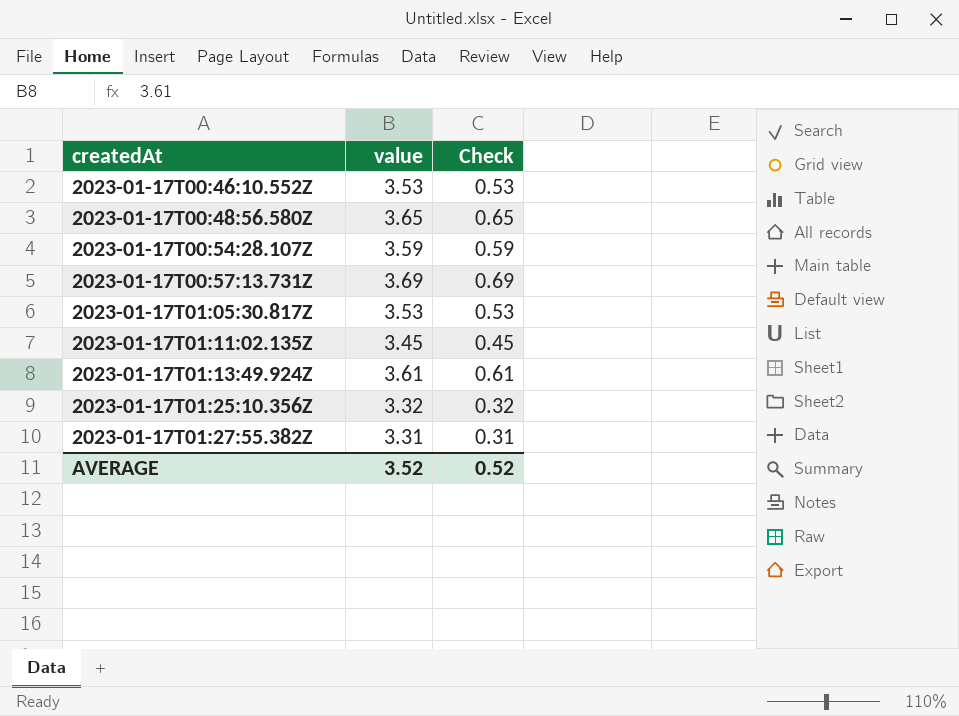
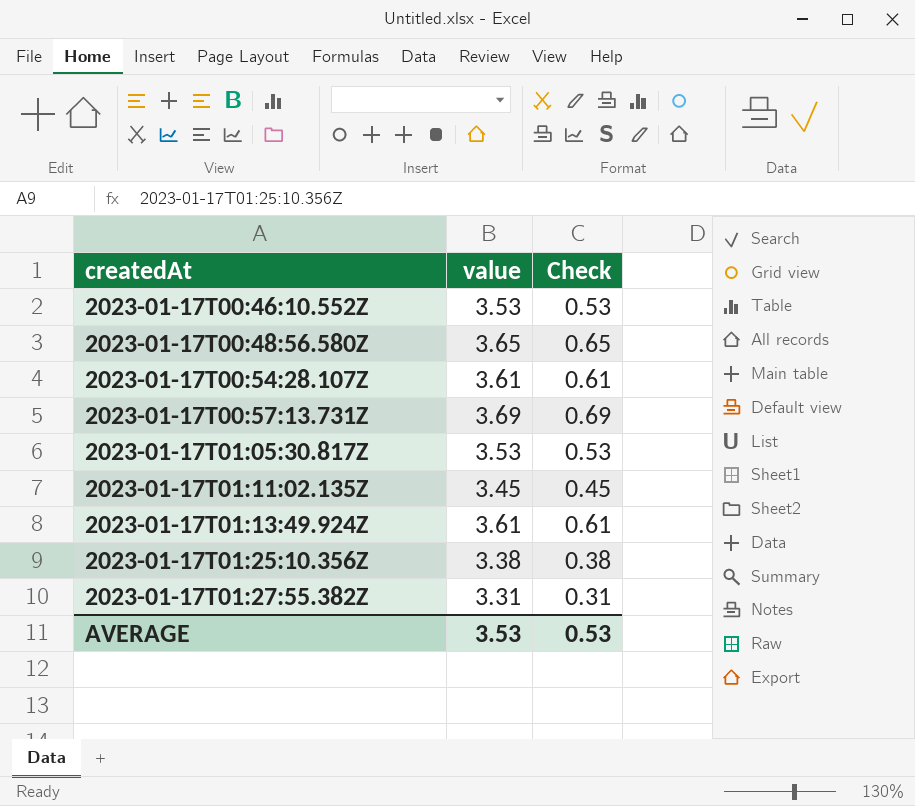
2023-01-17T00:54:28.107Z | value: 3.59 -> 3.61
2023-01-17T00:54:28.107Z | Check: 0.59 -> 0.61
2023-01-17T01:25:10.356Z | value: 3.32 -> 3.38
2023-01-17T01:25:10.356Z | Check: 0.32 -> 0.38
AVERAGE | value: 3.52 -> 3.53
AVERAGE | Check: 0.52 -> 0.53

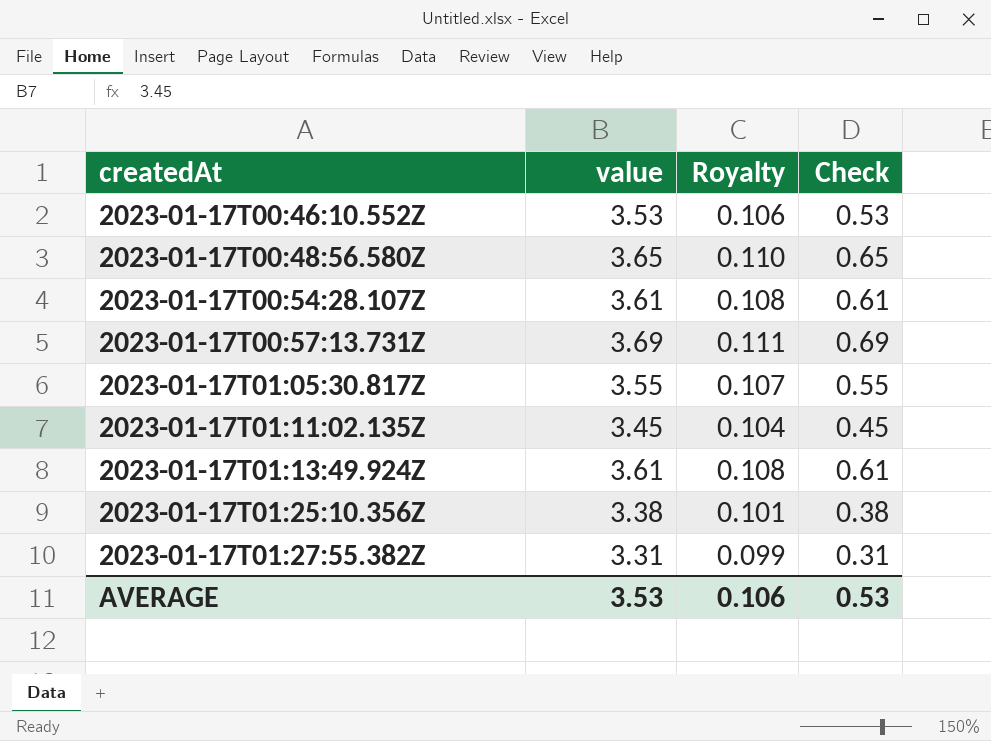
column Royalty | formula: none -> [value] * 0.03
2023-01-17T01:05:30.817Z | value: 3.53 -> 3.55
2023-01-17T01:05:30.817Z | Check: 0.53 -> 0.55

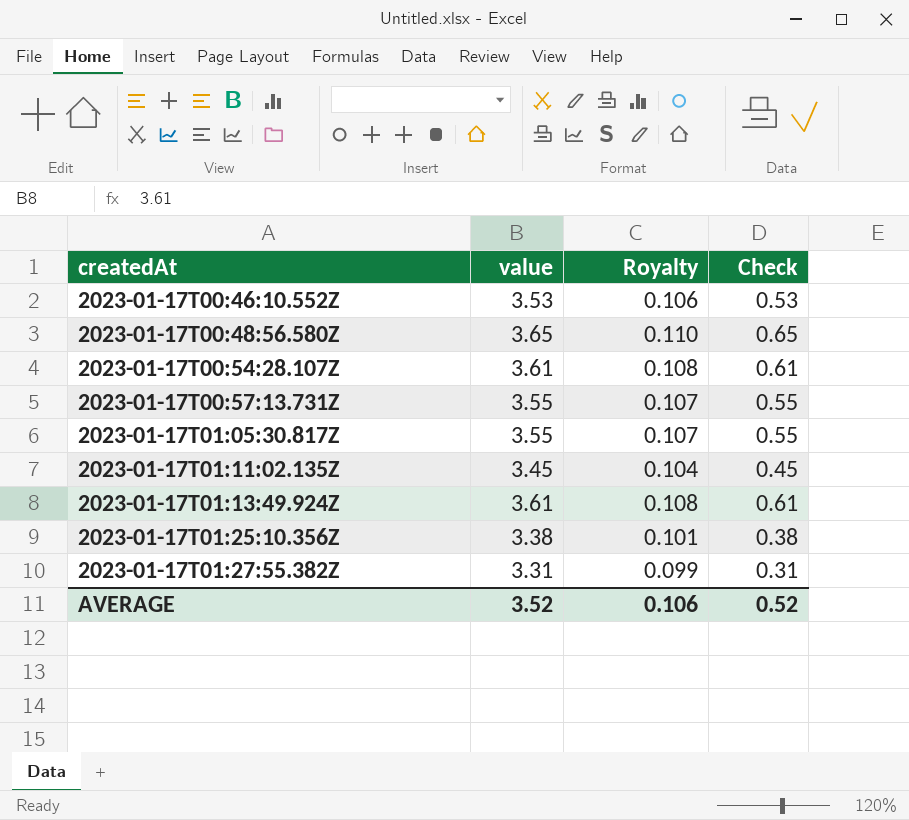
2023-01-17T00:57:13.731Z | value: 3.69 -> 3.55
2023-01-17T00:57:13.731Z | Royalty: 0.111 -> 0.107
2023-01-17T00:57:13.731Z | Check: 0.69 -> 0.55
AVERAGE | value: 3.53 -> 3.52
AVERAGE | Check: 0.53 -> 0.52

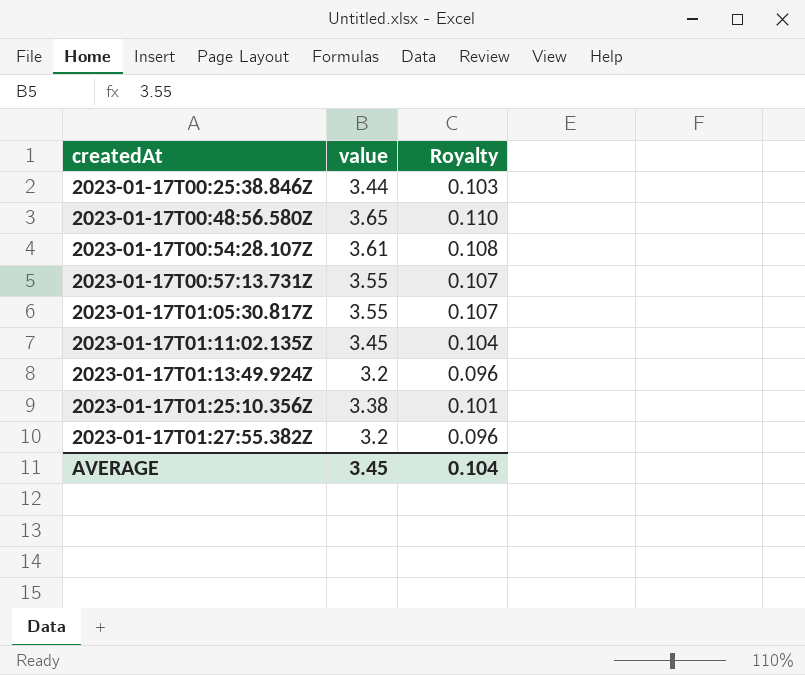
column Check | formula: [value] - 3 -> none
row 2023-01-17T00:46:10.552Z: 3.53 | 0.106 | 0.53 -> none
row 2023-01-17T00:25:38.846Z: none -> 3.44 | 0.103
2023-01-17T01:13:49.924Z | value: 3.61 -> 3.2
2023-01-17T01:13:49.924Z | Royalty: 0.108 -> 0.096
2023-01-17T01:27:55.382Z | value: 3.31 -> 3.2
2023-01-17T01:27:55.382Z | Royalty: 0.099 -> 0.096
AVERAGE | value: 3.52 -> 3.45
AVERAGE | Royalty: 0.106 -> 0.104

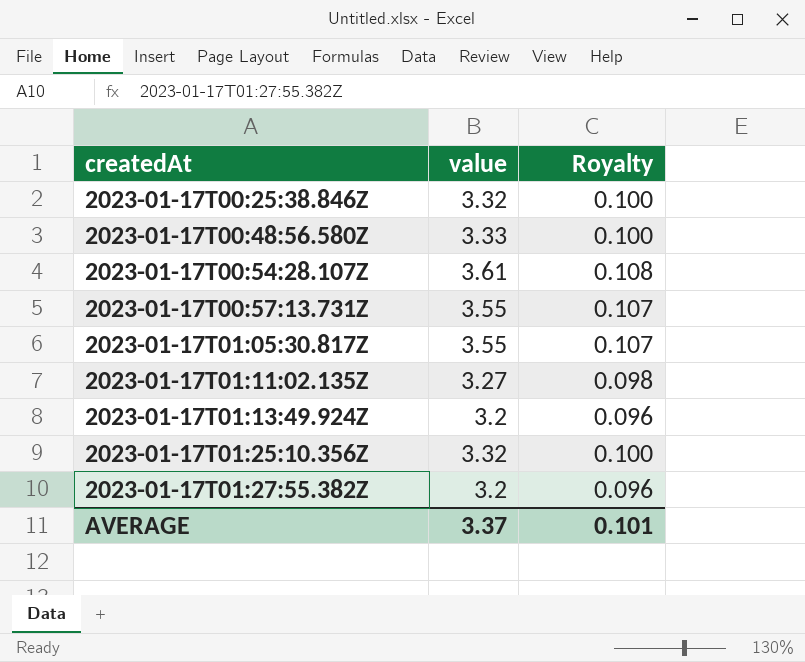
2023-01-17T00:25:38.846Z | value: 3.44 -> 3.32
2023-01-17T00:25:38.846Z | Royalty: 0.103 -> 0.100
2023-01-17T00:48:56.580Z | value: 3.65 -> 3.33
2023-01-17T00:48:56.580Z | Royalty: 0.110 -> 0.100
2023-01-17T01:11:02.135Z | value: 3.45 -> 3.27
2023-01-17T01:11:02.135Z | Royalty: 0.104 -> 0.098
2023-01-17T01:25:10.356Z | value: 3.38 -> 3.32
2023-01-17T01:25:10.356Z | Royalty: 0.101 -> 0.100
AVERAGE | value: 3.45 -> 3.37
AVERAGE | Royalty: 0.104 -> 0.101

